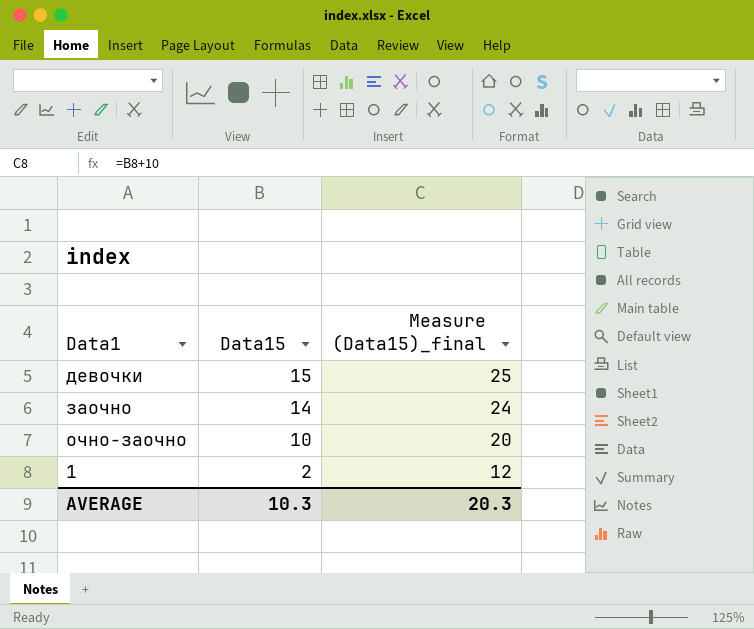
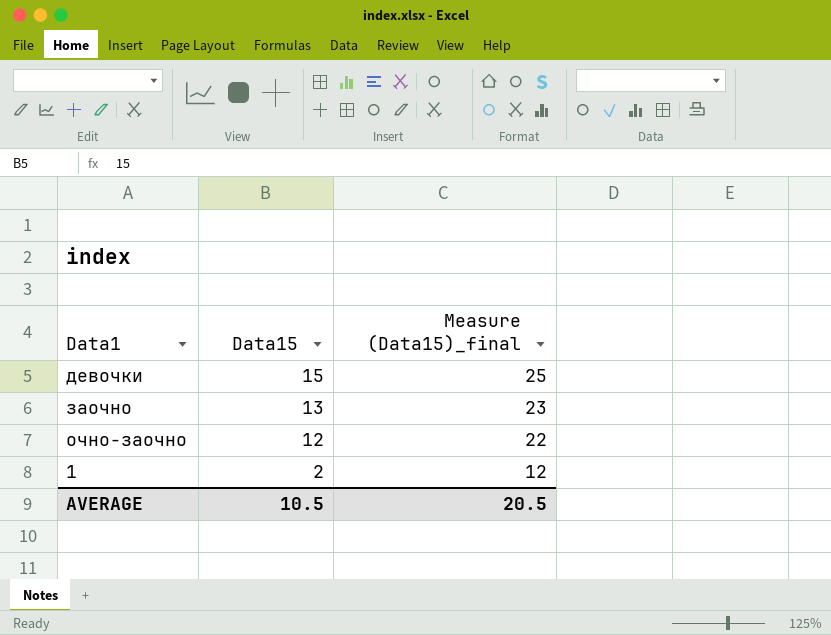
заочно | Data15: 14 -> 13
заочно | Measure (Data15)_final: 24 -> 23
очно-заочно | Data15: 10 -> 12
очно-заочно | Measure (Data15)_final: 20 -> 22
AVERAGE | Data15: 10.3 -> 10.5
AVERAGE | Measure (Data15)_final: 20.3 -> 20.5

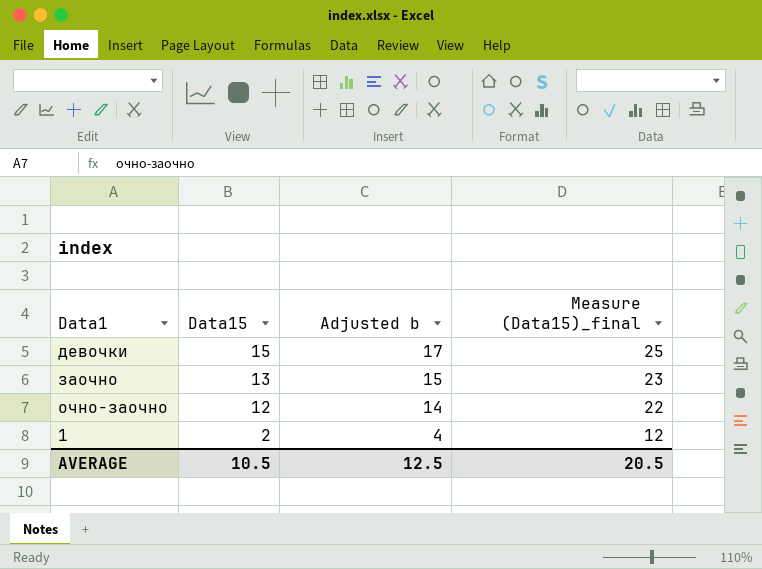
column Adjusted b | formula: none -> [Data15] + 2

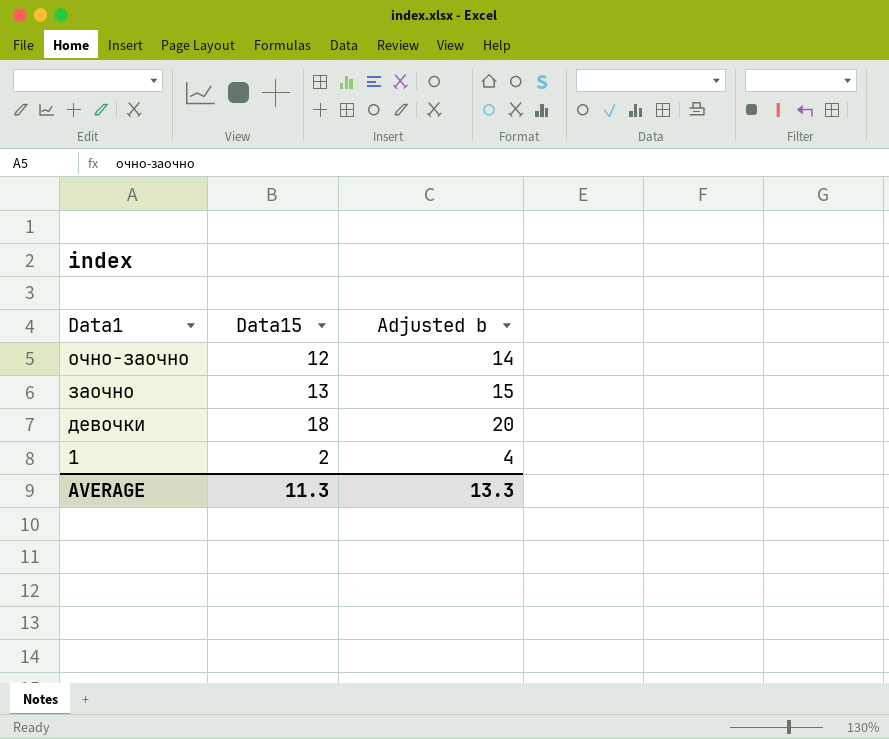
row order: Data15 descending -> Data1 descending
column Measure (Data15)_final | formula: [Data15] + 10 -> none
девочки | Data15: 15 -> 18
девочки | Adjusted b: 17 -> 20
AVERAGE | Data15: 10.5 -> 11.3
AVERAGE | Adjusted b: 12.5 -> 13.3

